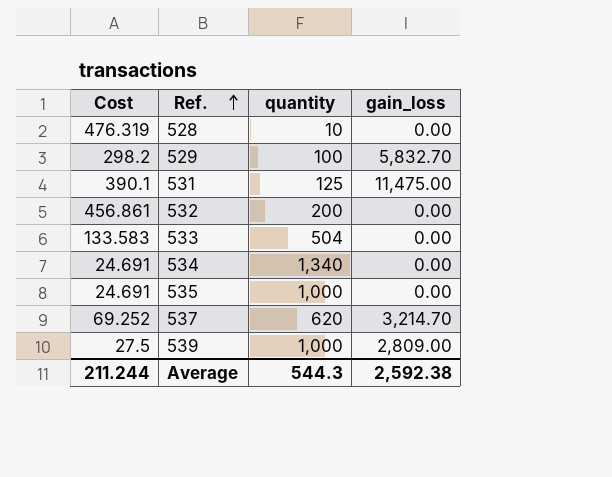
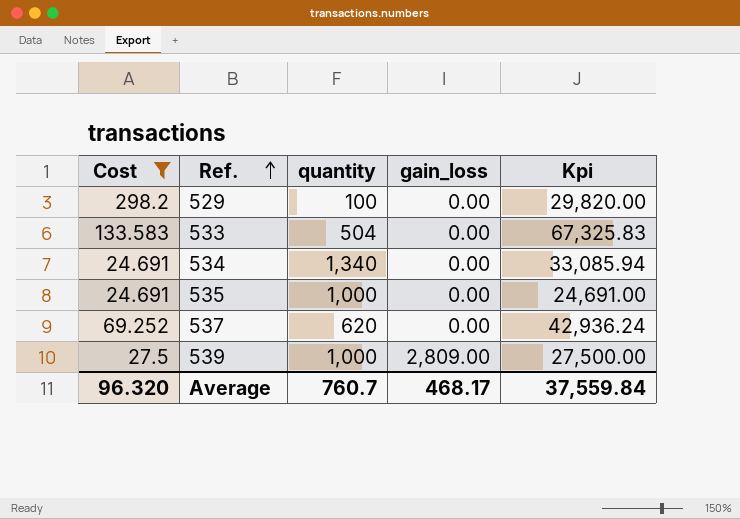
filter: none -> Cost <= 298.2
column Kpi | formula: none -> [Cost] * [quantity]
529 | gain_loss: 5,832.70 -> 0.00
537 | gain_loss: 3,214.70 -> 0.00
Average | Cost: 211.244 -> 96.320
Average | quantity: 544.3 -> 760.7
Average | gain_loss: 2,592.38 -> 468.17

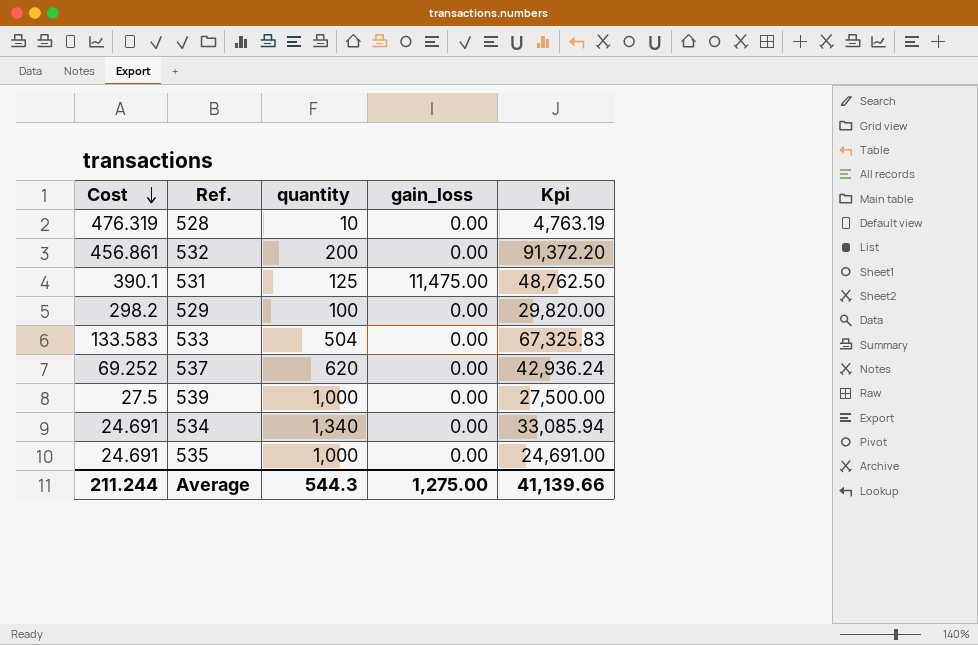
filter: Cost <= 298.2 -> none
row order: Ref. ascending -> Cost descending
539 | gain_loss: 2,809.00 -> 0.00
Average | Cost: 96.320 -> 211.244
Average | quantity: 760.7 -> 544.3
Average | gain_loss: 468.17 -> 1,275.00
Average | Kpi: 37,559.84 -> 41,139.66

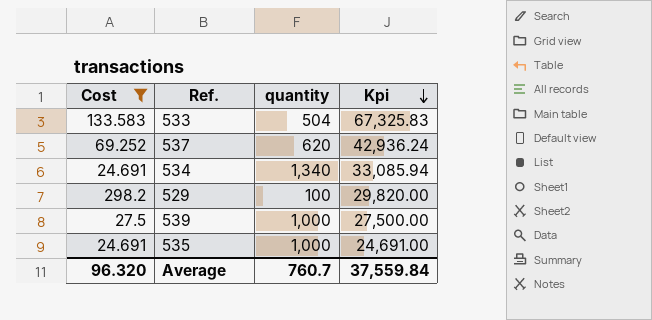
filter: none -> Cost <= 298.2
row order: Cost descending -> Kpi descending
column gain_loss | position: 4 -> none
Average | Cost: 211.244 -> 96.320
Average | quantity: 544.3 -> 760.7
Average | Kpi: 41,139.66 -> 37,559.84

